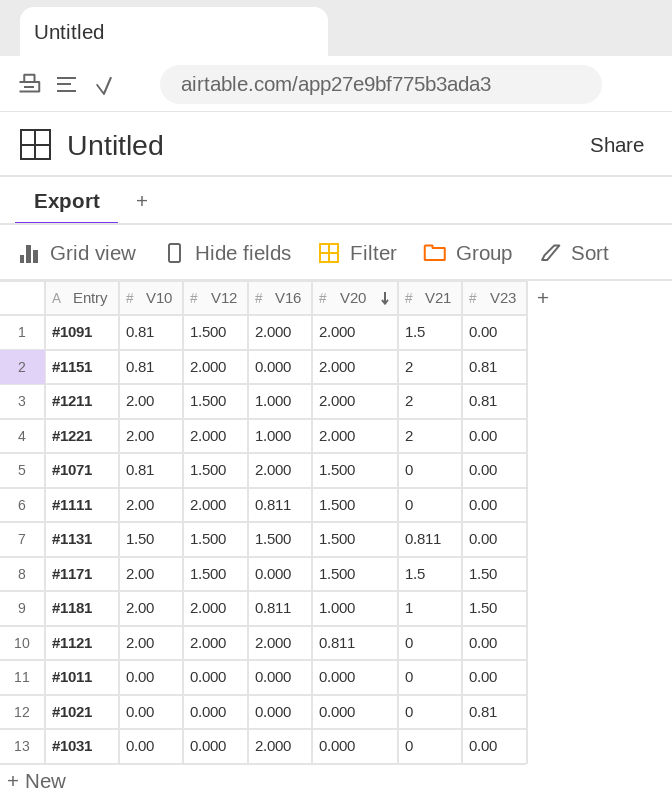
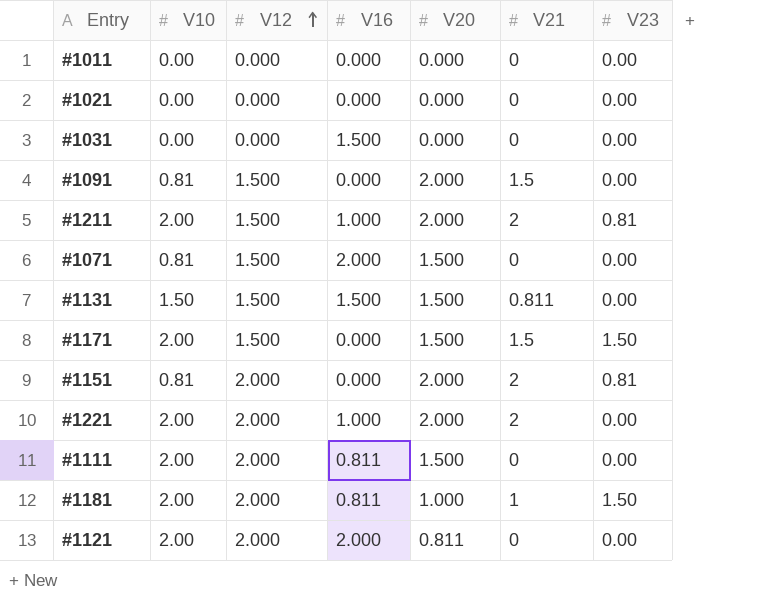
row order: V20 descending -> V12 ascending
#1021 | V23: 0.81 -> 0.00
#1031 | V16: 2.000 -> 1.500
#1091 | V16: 2.000 -> 0.000

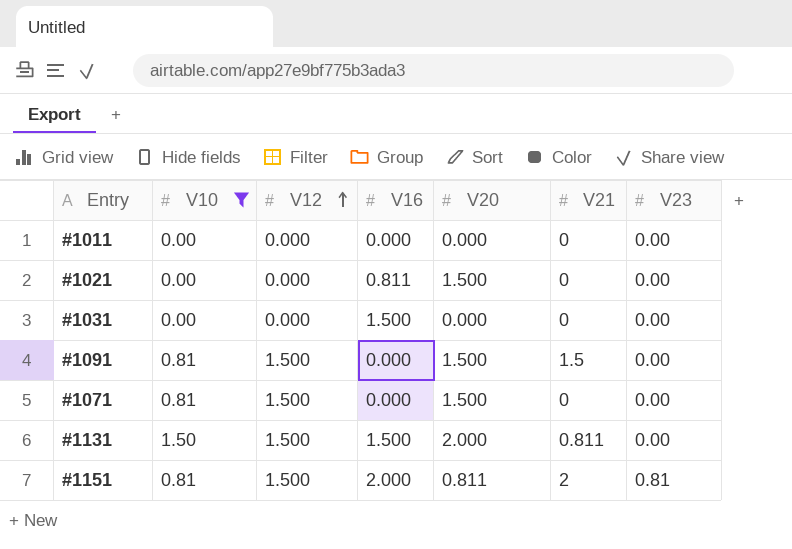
filter: none -> V10 != 2.00
#1021 | V16: 0.000 -> 0.811
#1021 | V20: 0.000 -> 1.500
#1091 | V20: 2.000 -> 1.500
#1071 | V16: 2.000 -> 0.000
#1131 | V20: 1.500 -> 2.000
#1151 | V12: 2.000 -> 1.500
#1151 | V16: 0.000 -> 2.000
#1151 | V20: 2.000 -> 0.811

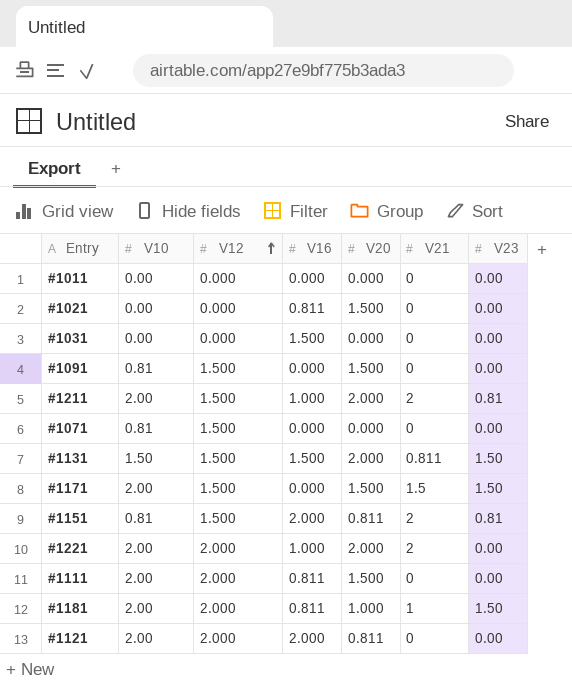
filter: V10 != 2.00 -> none
#1091 | V21: 1.5 -> 0
#1071 | V20: 1.500 -> 0.000
#1131 | V23: 0.00 -> 1.50

